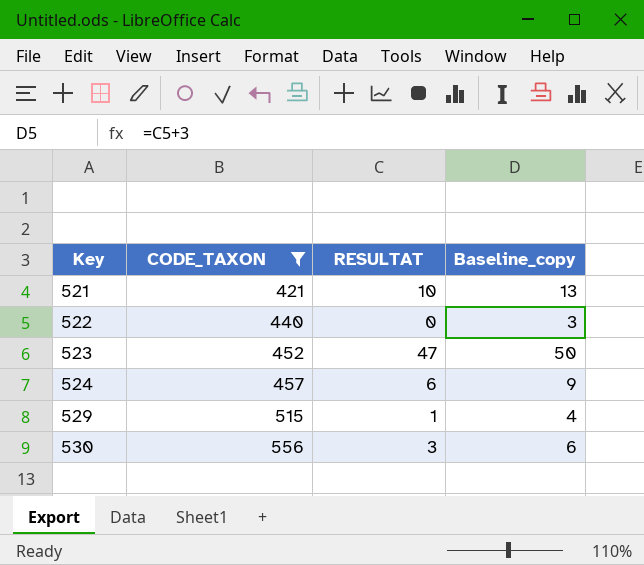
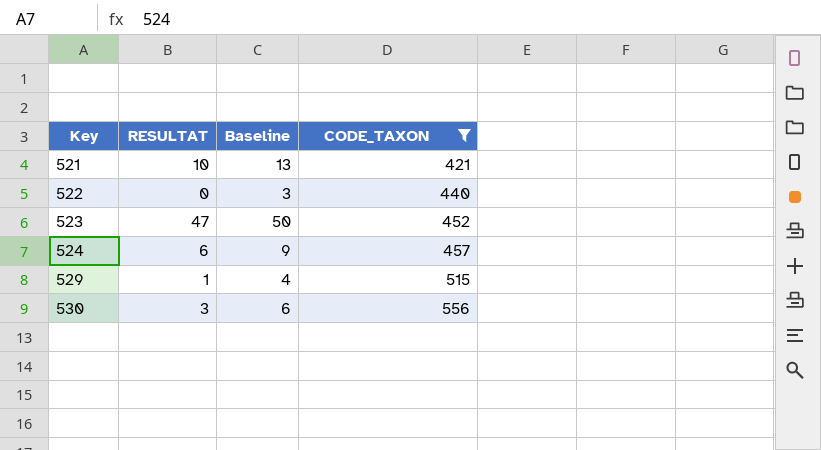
column name: Baseline_copy -> Baseline
column CODE_TAXON | position: 2 -> 4

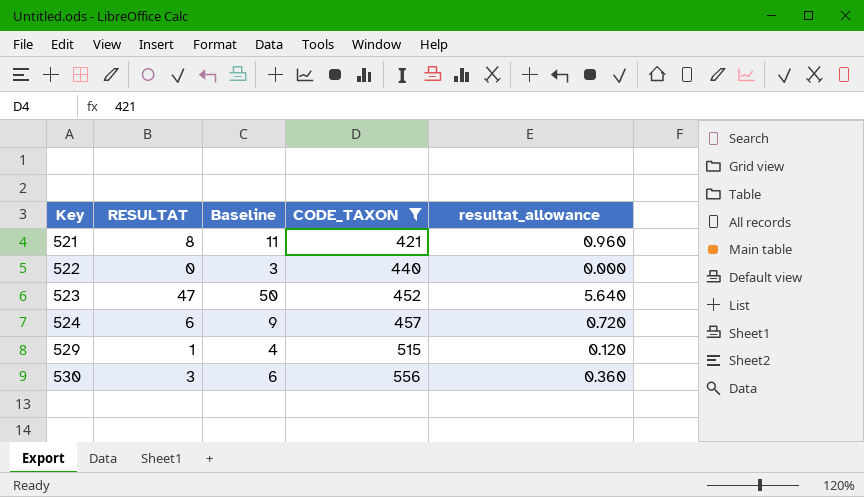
column resultat_allowance | formula: none -> [RESULTAT] * 0.12
521 | RESULTAT: 10 -> 8
521 | Baseline: 13 -> 11

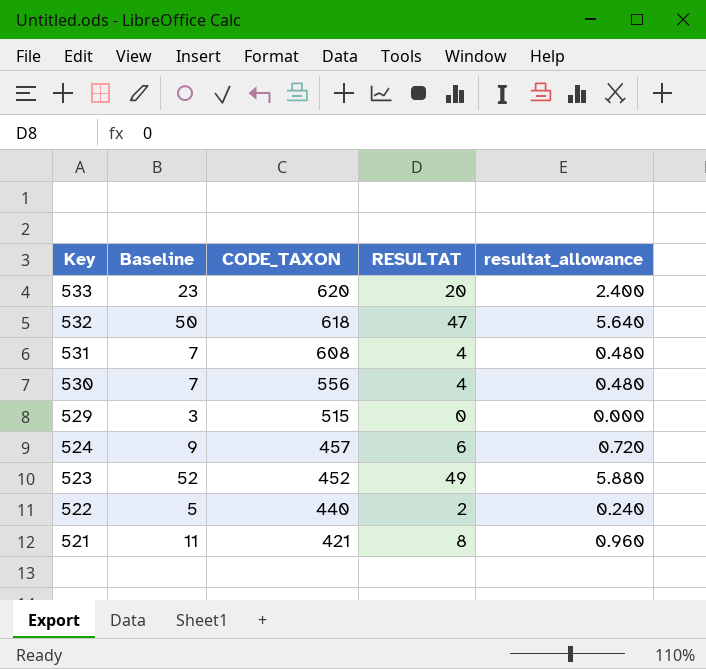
filter: CODE_TAXON <= 556 -> none
row order: Key ascending -> Key descending
column RESULTAT | position: 2 -> 4
530 | Baseline: 6 -> 7
530 | RESULTAT: 3 -> 4
530 | resultat_allowance: 0.360 -> 0.480
529 | Baseline: 4 -> 3
529 | RESULTAT: 1 -> 0
529 | resultat_allowance: 0.120 -> 0.000
523 | Baseline: 50 -> 52
523 | RESULTAT: 47 -> 49
523 | resultat_allowance: 5.640 -> 5.880
522 | Baseline: 3 -> 5
522 | RESULTAT: 0 -> 2
522 | resultat_allowance: 0.000 -> 0.240

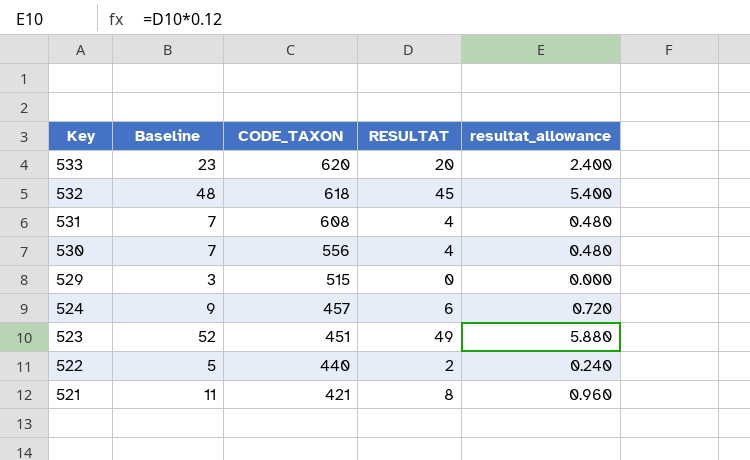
532 | Baseline: 50 -> 48
532 | RESULTAT: 47 -> 45
532 | resultat_allowance: 5.640 -> 5.400
523 | CODE_TAXON: 452 -> 451

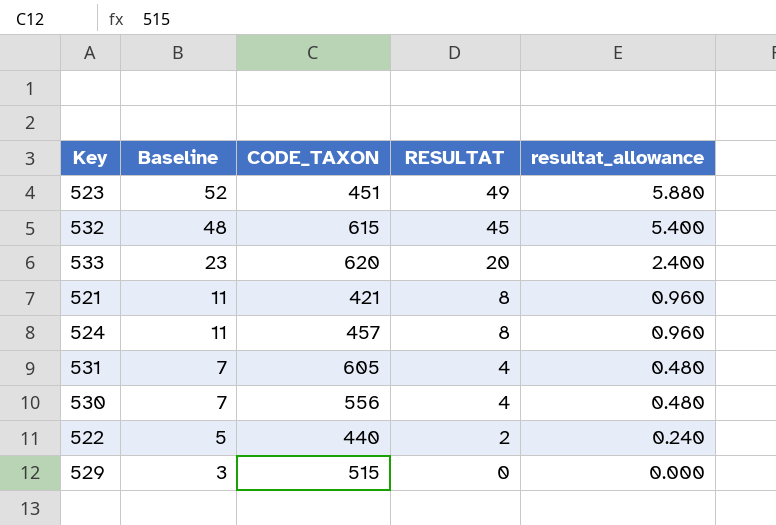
row order: Key descending -> Baseline descending
532 | CODE_TAXON: 618 -> 615
524 | Baseline: 9 -> 11
524 | RESULTAT: 6 -> 8
524 | resultat_allowance: 0.720 -> 0.960
531 | CODE_TAXON: 608 -> 605

